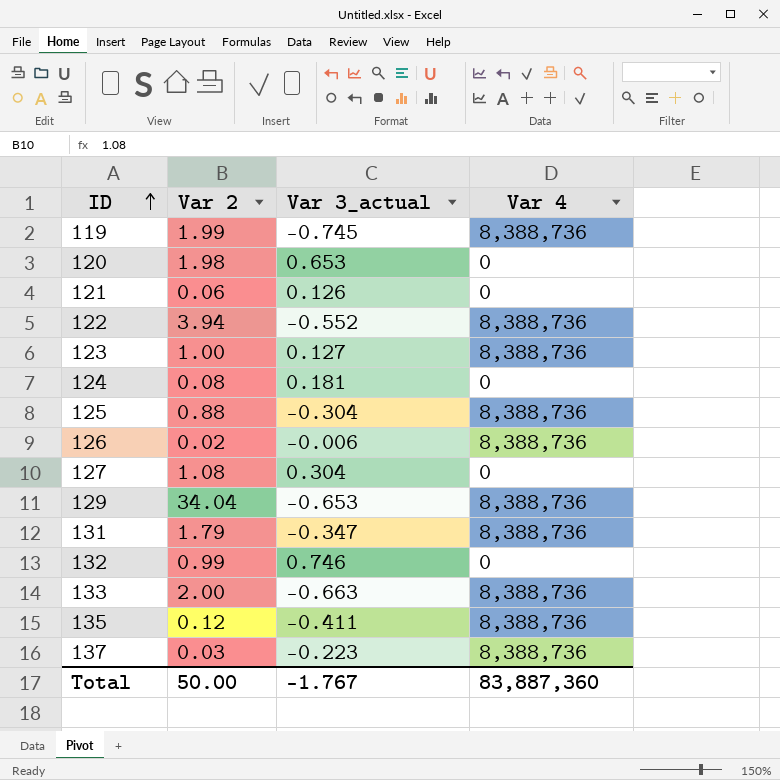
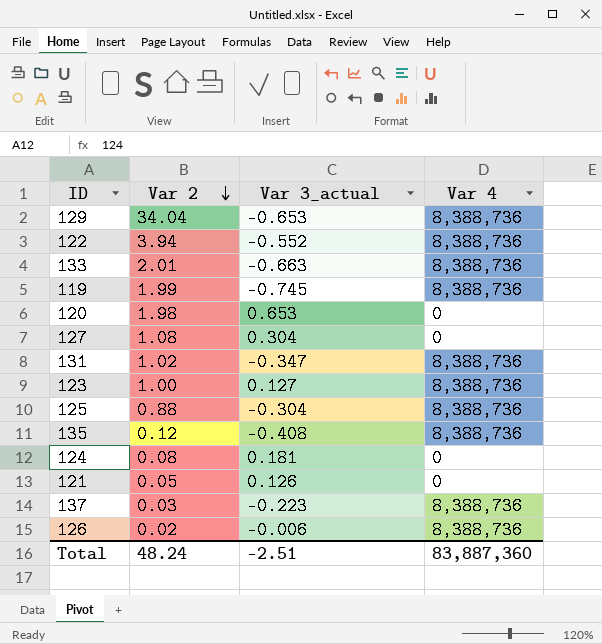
row order: ID ascending -> Var 2 descending
row 132: 0.99 | 0.746 | 0 -> none
133 | Var 2: 2.00 -> 2.01
131 | Var 2: 1.79 -> 1.02
135 | Var 3_actual: -0.411 -> -0.408
121 | Var 2: 0.06 -> 0.05
Total | Var 2: 50.00 -> 48.24
Total | Var 3_actual: -1.767 -> -2.51

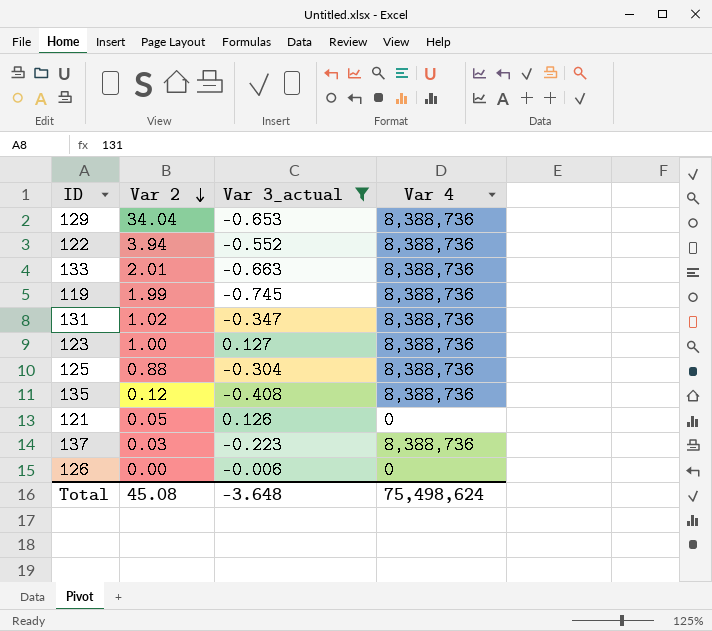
filter: none -> Var 3_actual <= 0.127
126 | Var 2: 0.02 -> 0.00
126 | Var 4: 8,388,736 -> 0
Total | Var 2: 48.24 -> 45.08
Total | Var 3_actual: -2.51 -> -3.648
Total | Var 4: 83,887,360 -> 75,498,624

